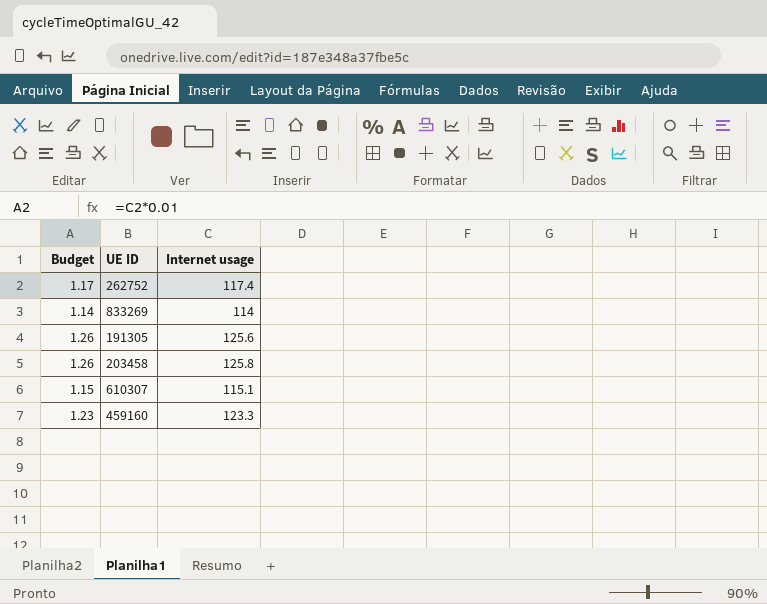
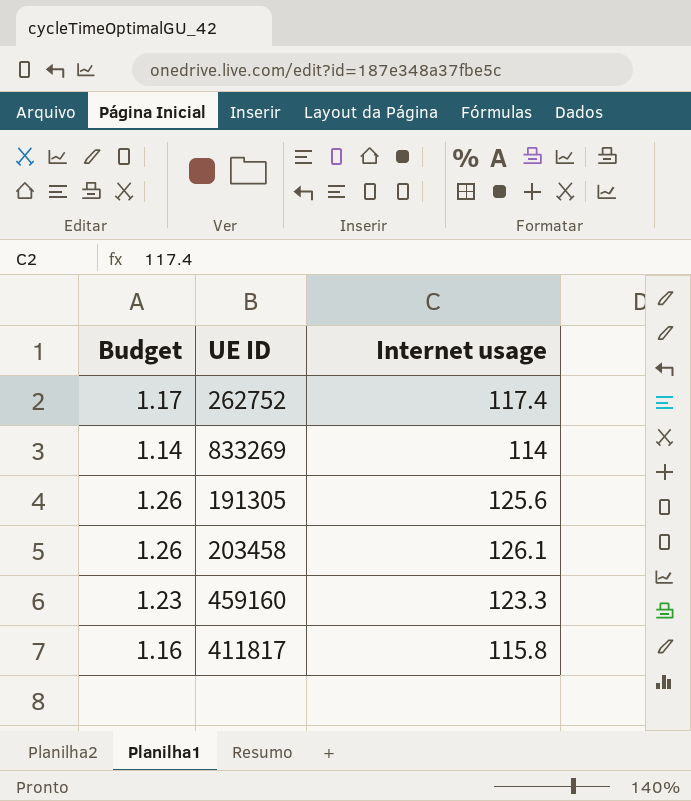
row 610307: 1.15 | 115.1 -> none
203458 | Internet usage: 125.8 -> 126.1
row 411817: none -> 1.16 | 115.8

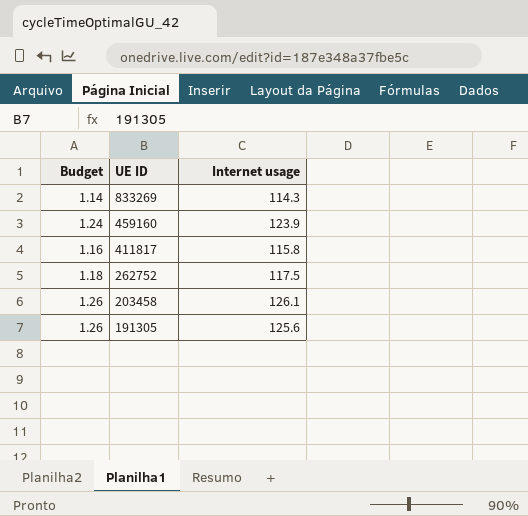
row order: none -> UE ID descending
833269 | Internet usage: 114 -> 114.3
459160 | Budget: 1.23 -> 1.24
459160 | Internet usage: 123.3 -> 123.9
262752 | Budget: 1.17 -> 1.18
262752 | Internet usage: 117.4 -> 117.5

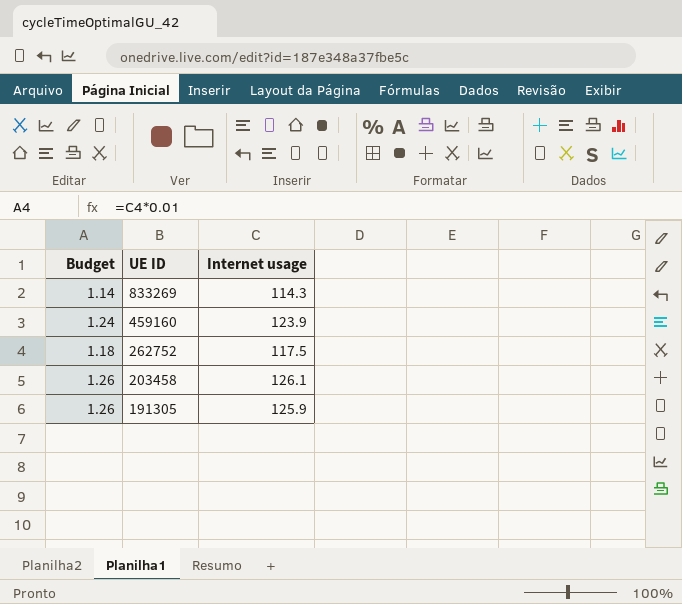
row 411817: 1.16 | 115.8 -> none
191305 | Internet usage: 125.6 -> 125.9

